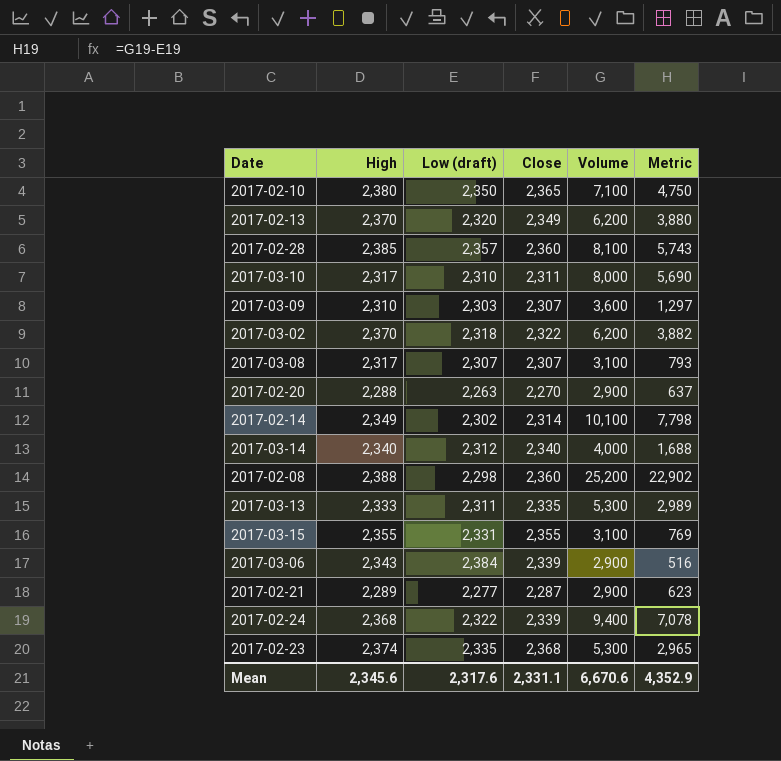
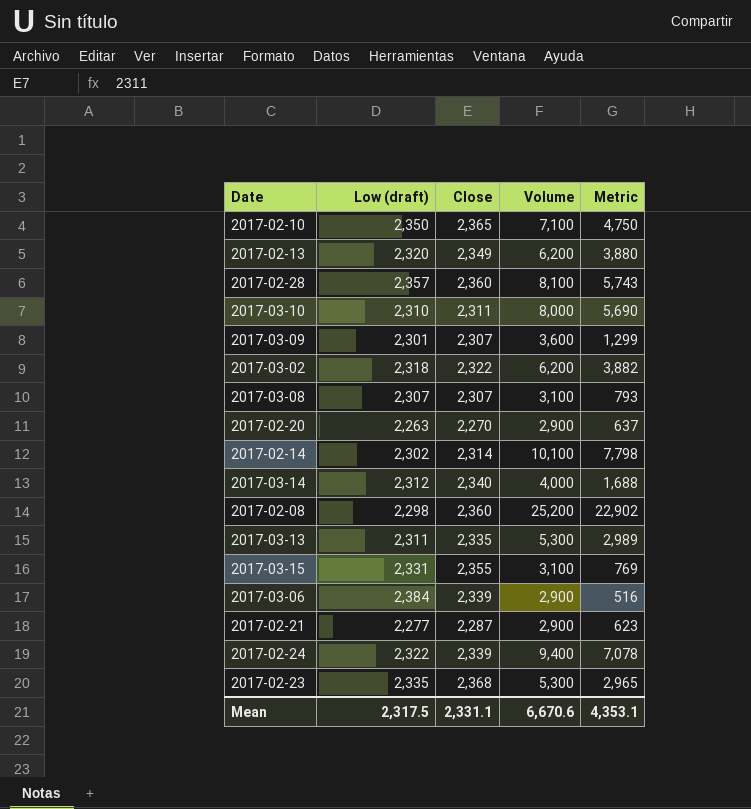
column High | position: 2 -> none
2017-03-09 | Low (draft): 2,303 -> 2,301
2017-03-09 | Metric: 1,297 -> 1,299
Mean | Low (draft): 2,317.6 -> 2,317.5
Mean | Metric: 4,352.9 -> 4,353.1

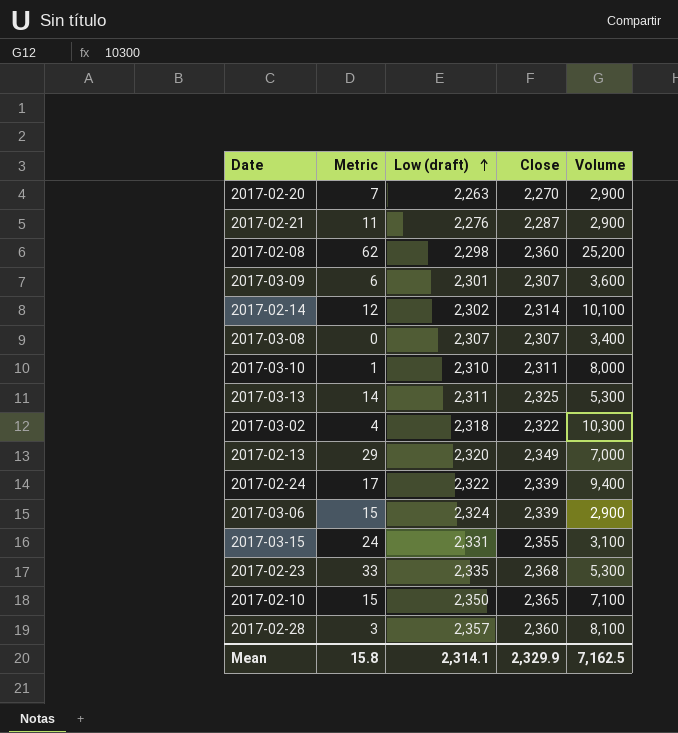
row order: none -> Low (draft) ascending
column Metric | formula: [Volume] - [Low (draft)] -> [Close] - [Low (draft)]
column Metric | position: 5 -> 2
row 2017-03-14: 2,312 | 2,340 | 4,000 | 1,688 -> none
2017-02-21 | Low (draft): 2,277 -> 2,276
2017-03-08 | Volume: 3,100 -> 3,400
2017-03-13 | Close: 2,335 -> 2,325
2017-03-02 | Volume: 6,200 -> 10,300
2017-02-13 | Volume: 6,200 -> 7,000
2017-03-06 | Low (draft): 2,384 -> 2,324
Mean | Metric: 4,353.1 -> 15.8
Mean | Low (draft): 2,317.5 -> 2,314.1
Mean | Close: 2,331.1 -> 2,329.9
Mean | Volume: 6,670.6 -> 7,162.5

